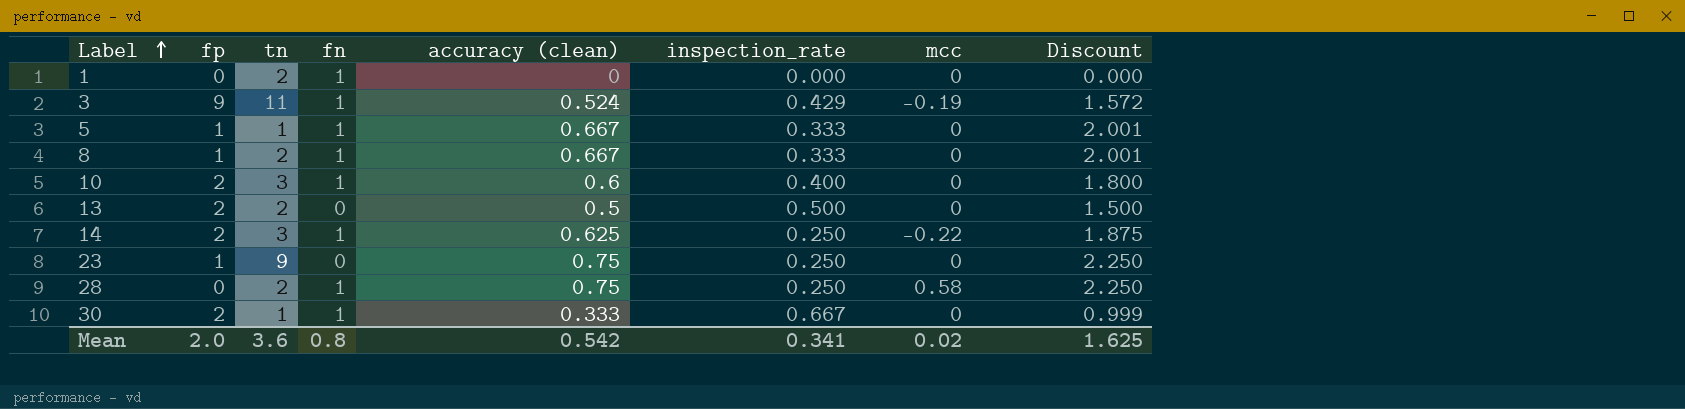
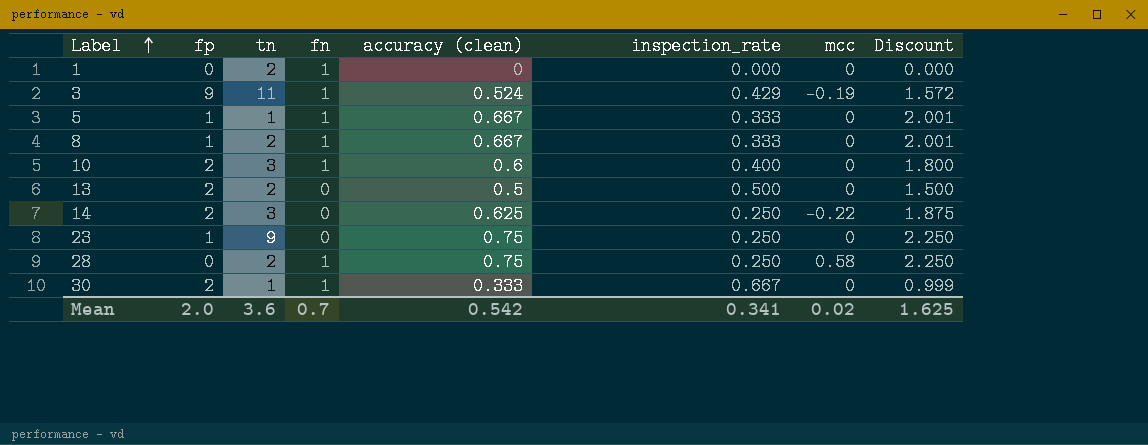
14 | fn: 1 -> 0
Mean | fn: 0.8 -> 0.7

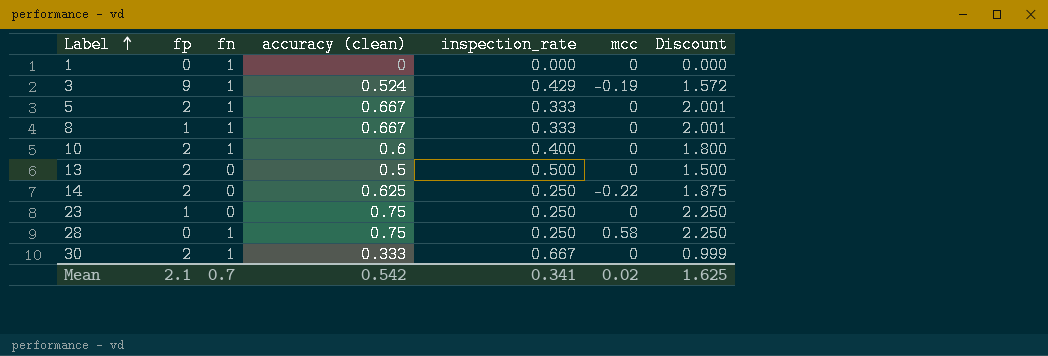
column tn | position: 3 -> none
5 | fp: 1 -> 2
Mean | fp: 2.0 -> 2.1

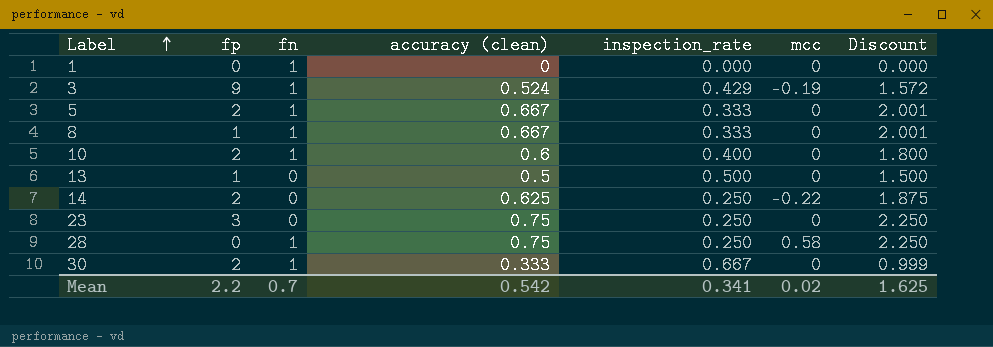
13 | fp: 2 -> 1
23 | fp: 1 -> 3
Mean | fp: 2.1 -> 2.2

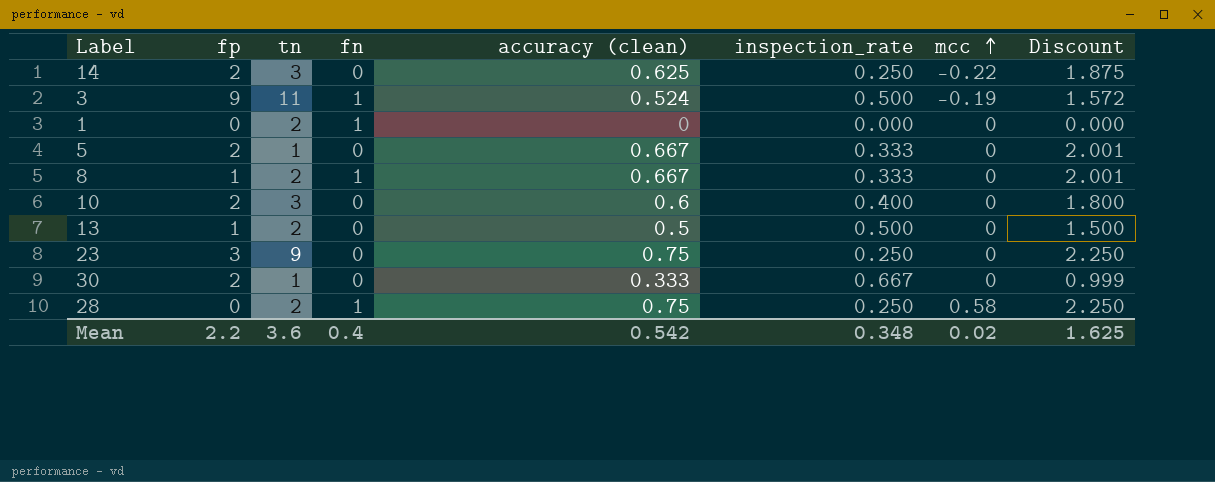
row order: Label ascending -> mcc ascending
column tn | position: none -> 3
3 | inspection_rate: 0.429 -> 0.500
5 | fn: 1 -> 0
10 | fn: 1 -> 0
30 | fn: 1 -> 0
Mean | fn: 0.7 -> 0.4
Mean | inspection_rate: 0.341 -> 0.348

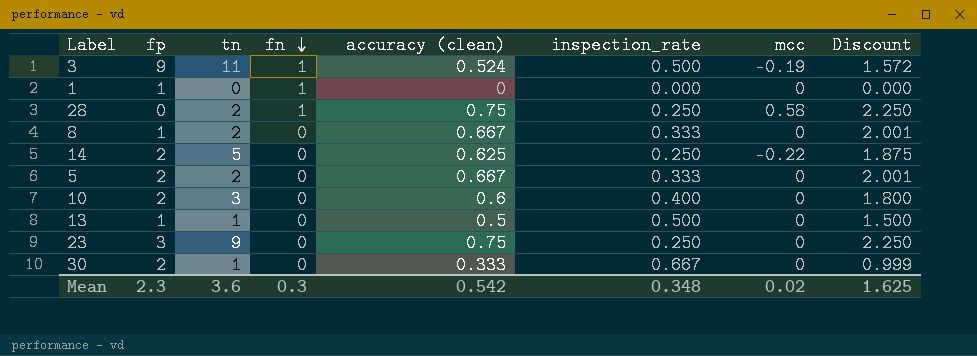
row order: mcc ascending -> fn descending
1 | fp: 0 -> 1
1 | tn: 2 -> 0
8 | fn: 1 -> 0
14 | tn: 3 -> 5
5 | tn: 1 -> 2
13 | tn: 2 -> 1
Mean | fp: 2.2 -> 2.3
Mean | fn: 0.4 -> 0.3

